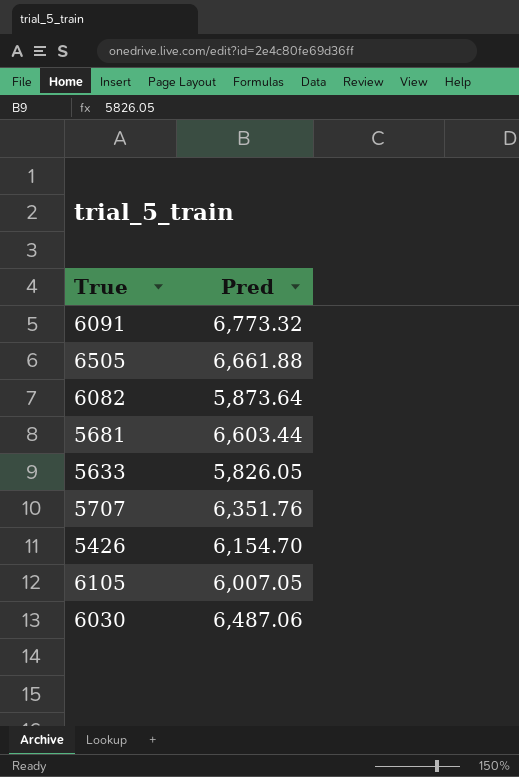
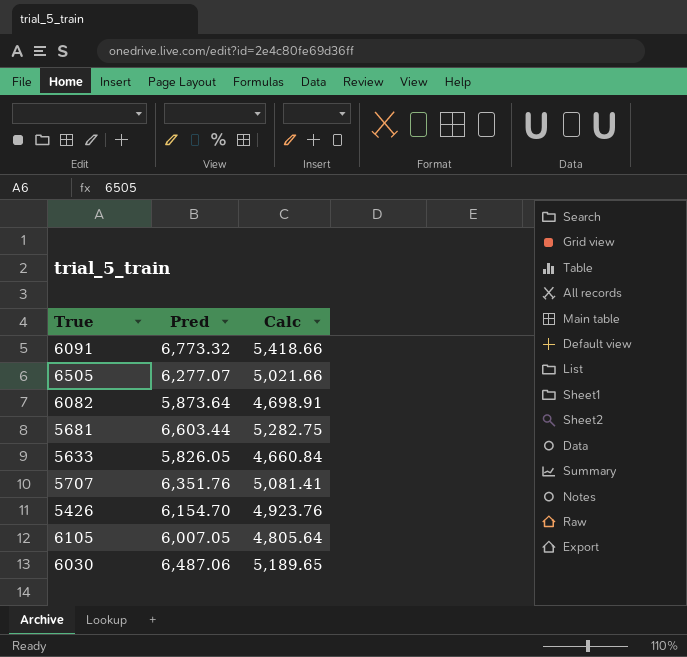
column Calc | formula: none -> [Pred] * 0.8
6505 | Pred: 6,661.88 -> 6,277.07

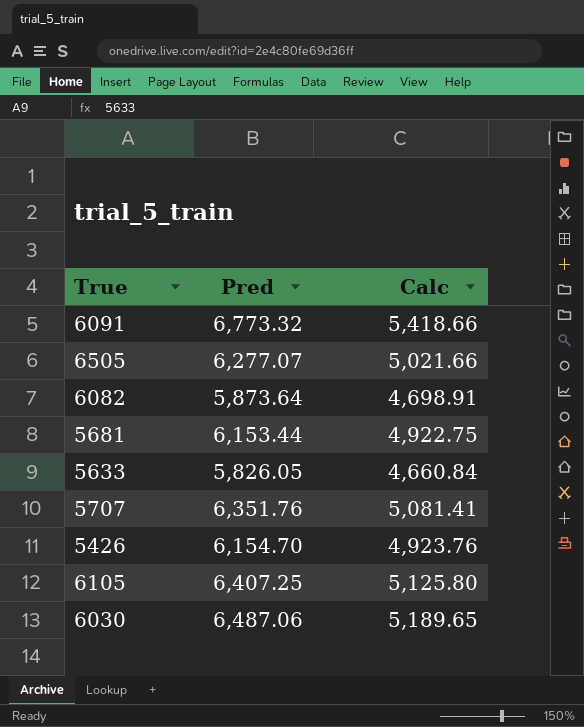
5681 | Pred: 6,603.44 -> 6,153.44
5681 | Calc: 5,282.75 -> 4,922.75
6105 | Pred: 6,007.05 -> 6,407.25
6105 | Calc: 4,805.64 -> 5,125.80

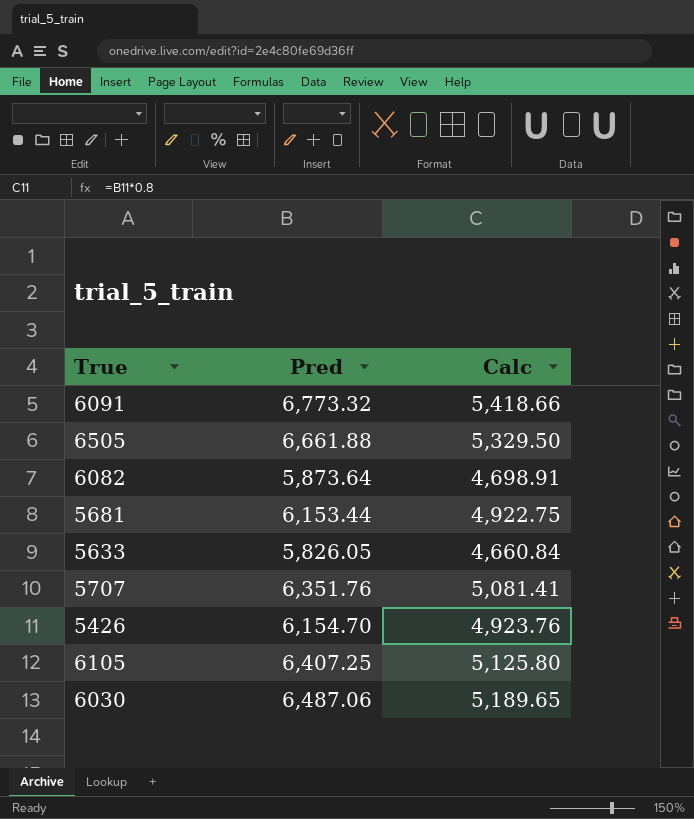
6505 | Pred: 6,277.07 -> 6,661.88
6505 | Calc: 5,021.66 -> 5,329.50

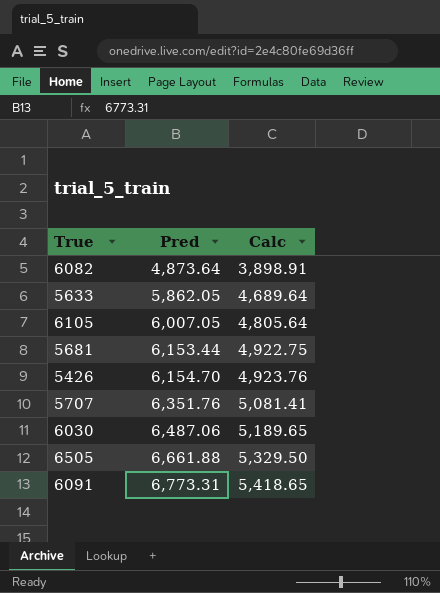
row order: none -> Pred ascending
6082 | Pred: 5,873.64 -> 4,873.64
6082 | Calc: 4,698.91 -> 3,898.91
5633 | Pred: 5,826.05 -> 5,862.05
5633 | Calc: 4,660.84 -> 4,689.64
6105 | Pred: 6,407.25 -> 6,007.05
6105 | Calc: 5,125.80 -> 4,805.64
6091 | Pred: 6,773.32 -> 6,773.31
6091 | Calc: 5,418.66 -> 5,418.65

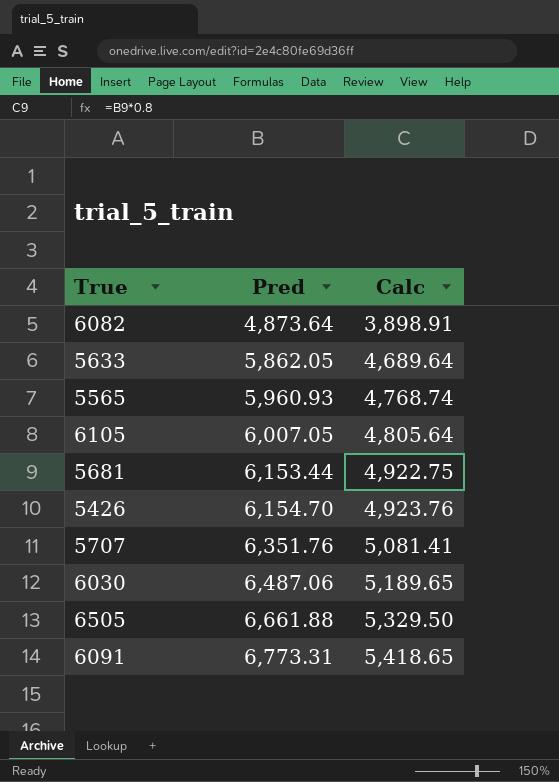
row 5565: none -> 5,960.93 | 4,768.74

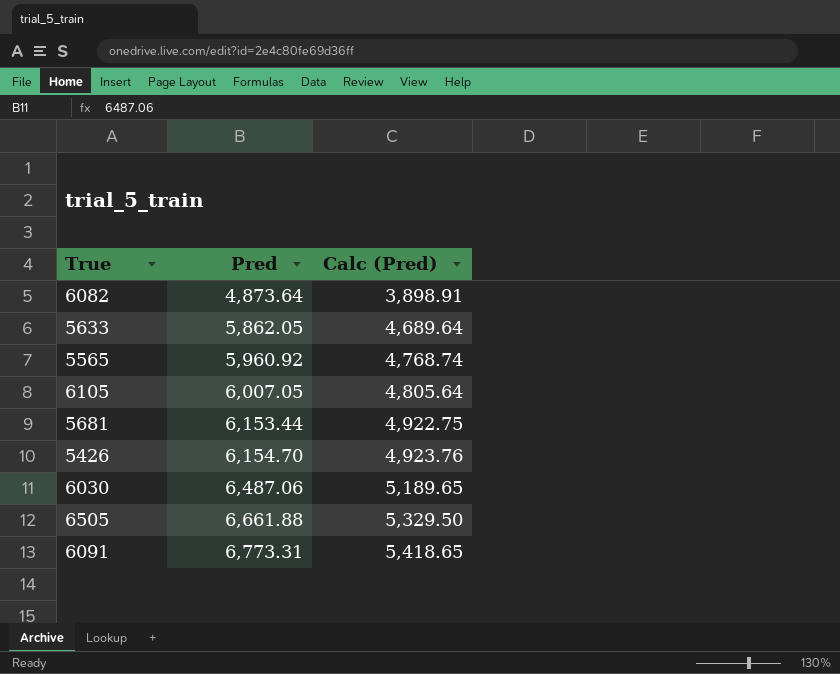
column name: Calc -> Calc (Pred)
row 5707: 6,351.76 | 5,081.41 -> none
5565 | Pred: 5,960.93 -> 5,960.92

